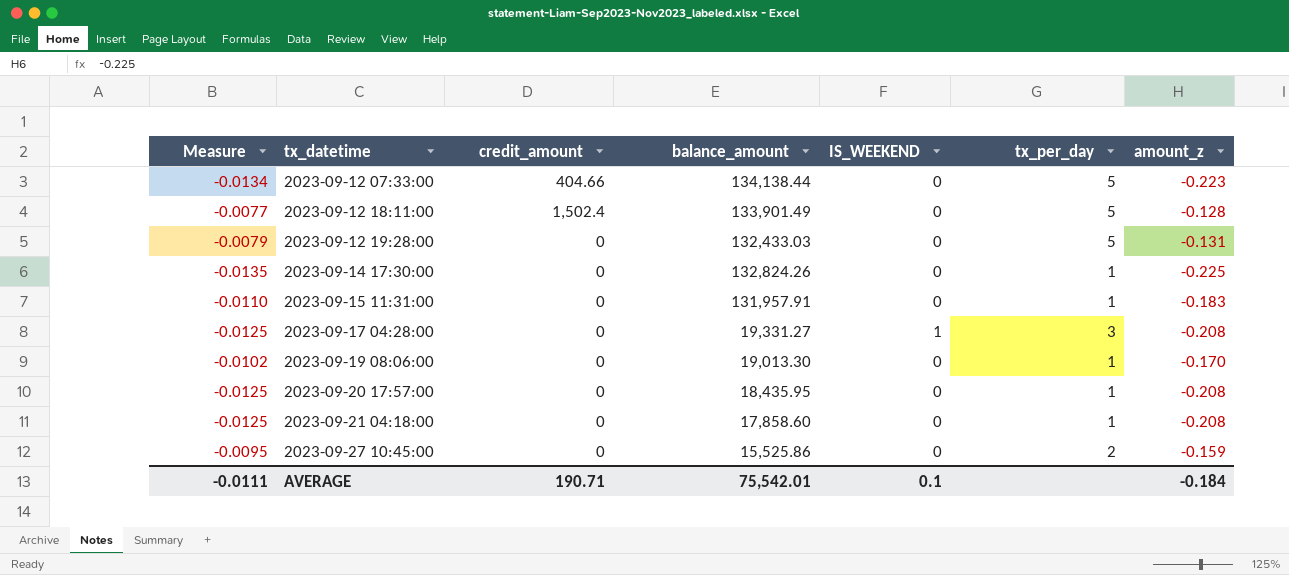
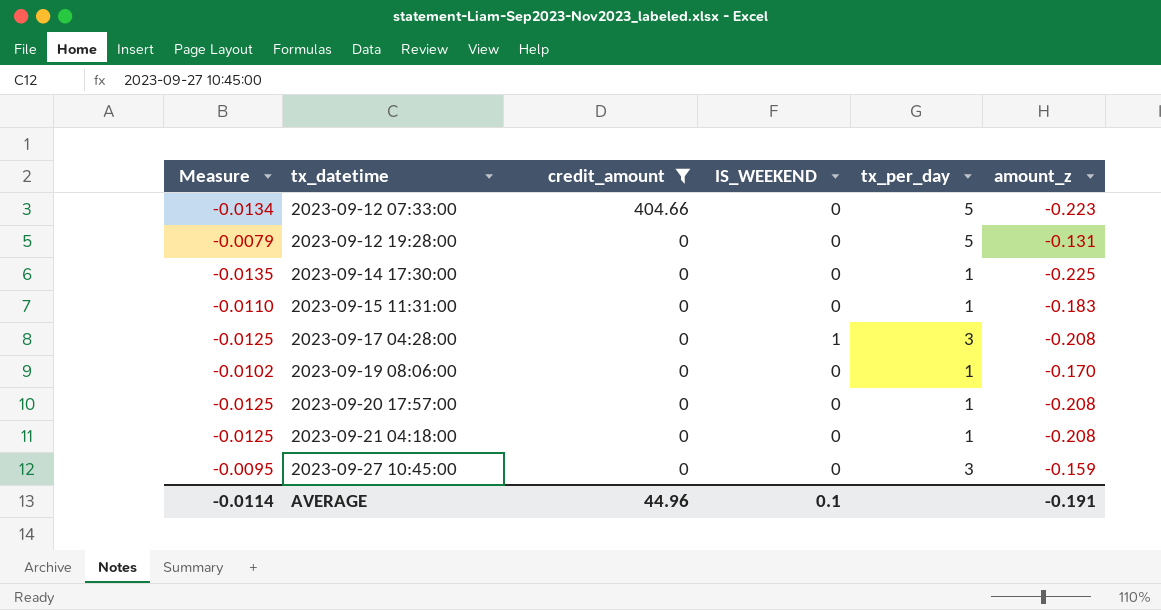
filter: none -> credit_amount != 1,502.4
column balance_amount | position: 4 -> none
2023-09-27 10:45:00 | tx_per_day: 2 -> 3
AVERAGE | Measure: -0.0111 -> -0.0114
AVERAGE | credit_amount: 190.71 -> 44.96
AVERAGE | amount_z: -0.184 -> -0.191

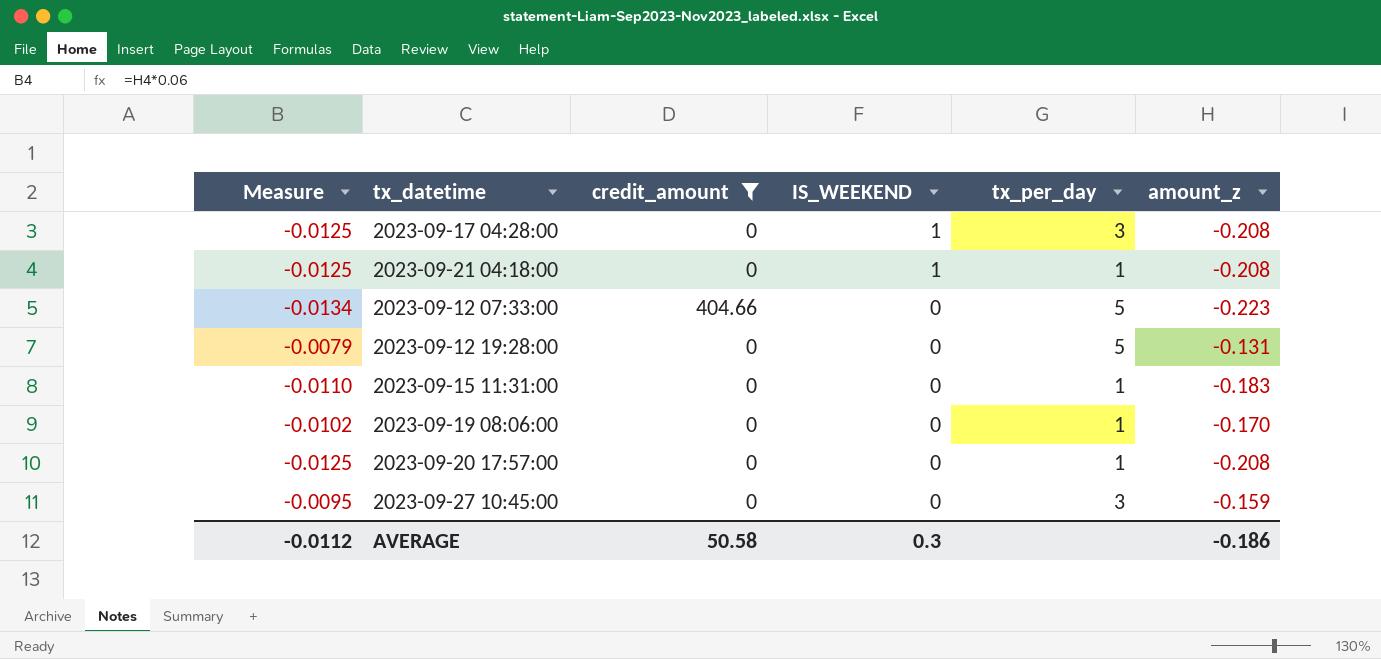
row order: tx_datetime ascending -> IS_WEEKEND descending
row 2023-09-14 17:30:00: -0.0135 | 0 | 0 | 1 | -0.225 -> none
2023-09-21 04:18:00 | IS_WEEKEND: 0 -> 1
AVERAGE | Measure: -0.0114 -> -0.0112
AVERAGE | credit_amount: 44.96 -> 50.58
AVERAGE | IS_WEEKEND: 0.1 -> 0.3
AVERAGE | amount_z: -0.191 -> -0.186

